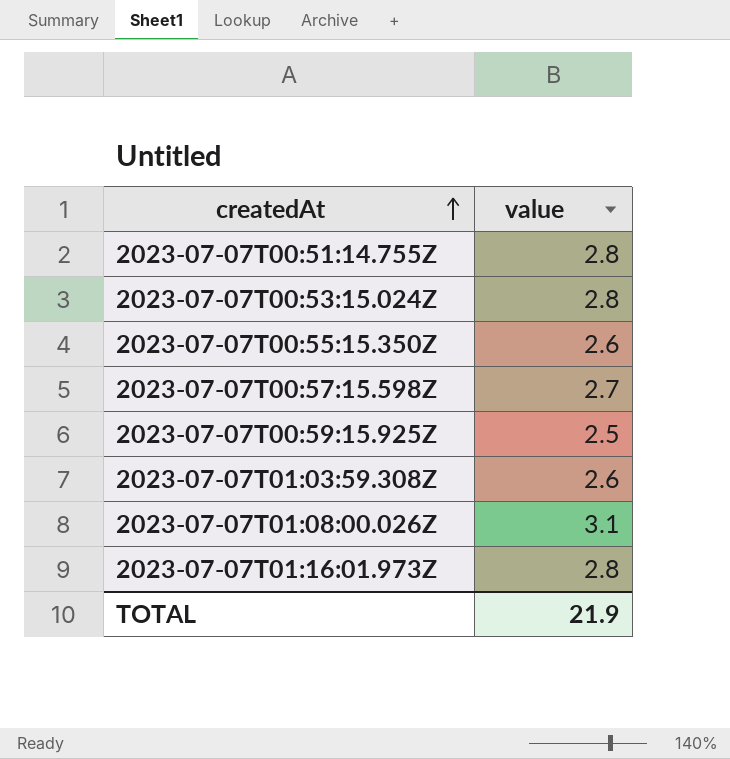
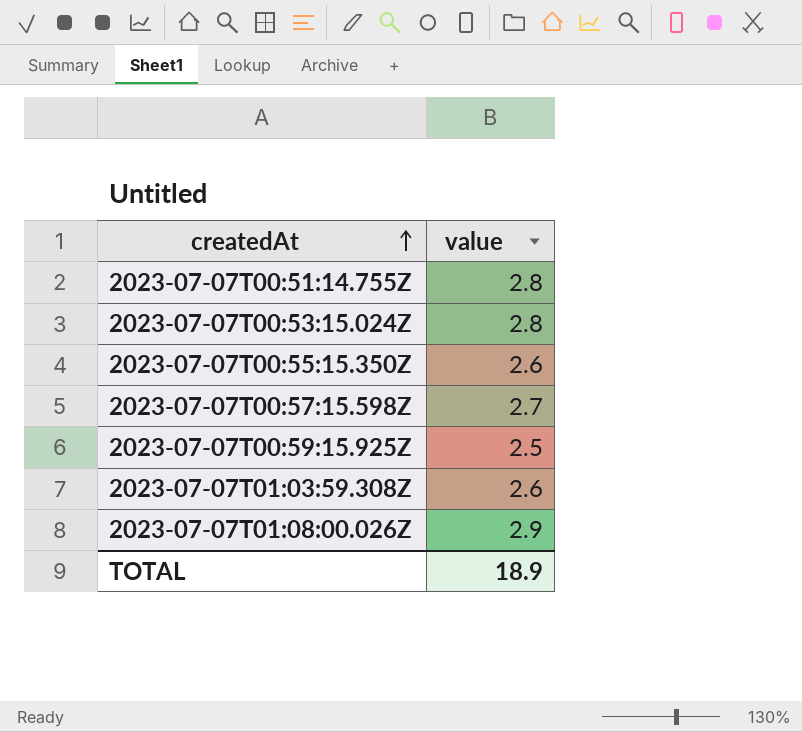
row 2023-07-07T01:16:01.973Z: 2.8 -> none
2023-07-07T01:08:00.026Z | value: 3.1 -> 2.9
TOTAL | value: 21.9 -> 18.9

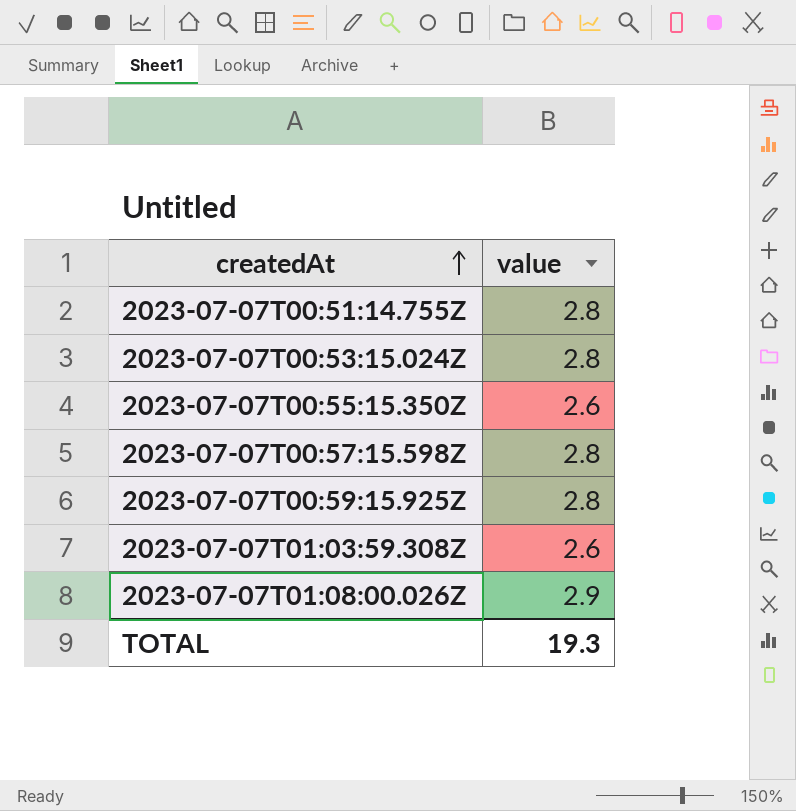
2023-07-07T00:57:15.598Z | value: 2.7 -> 2.8
2023-07-07T00:59:15.925Z | value: 2.5 -> 2.8
TOTAL | value: 18.9 -> 19.3

